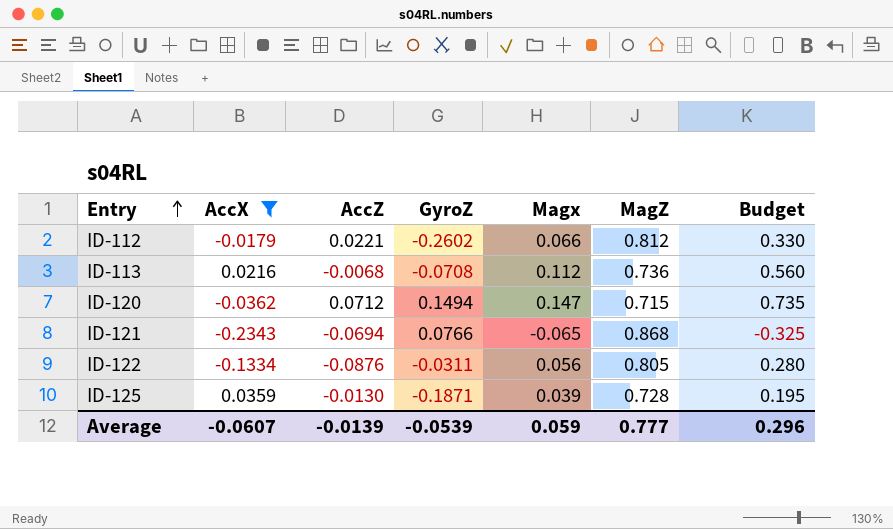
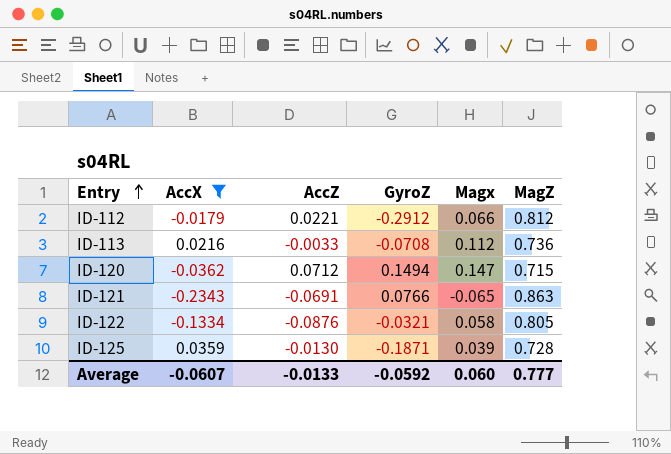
column Budget | formula: [Magx] * 5 -> none
ID-112 | GyroZ: -0.2602 -> -0.2912
ID-113 | AccZ: -0.0068 -> -0.0033
ID-121 | AccZ: -0.0694 -> -0.0691
ID-121 | MagZ: 0.868 -> 0.863
ID-122 | GyroZ: -0.0311 -> -0.0321
ID-122 | Magx: 0.056 -> 0.058
Average | AccZ: -0.0139 -> -0.0133
Average | GyroZ: -0.0539 -> -0.0592
Average | Magx: 0.059 -> 0.060

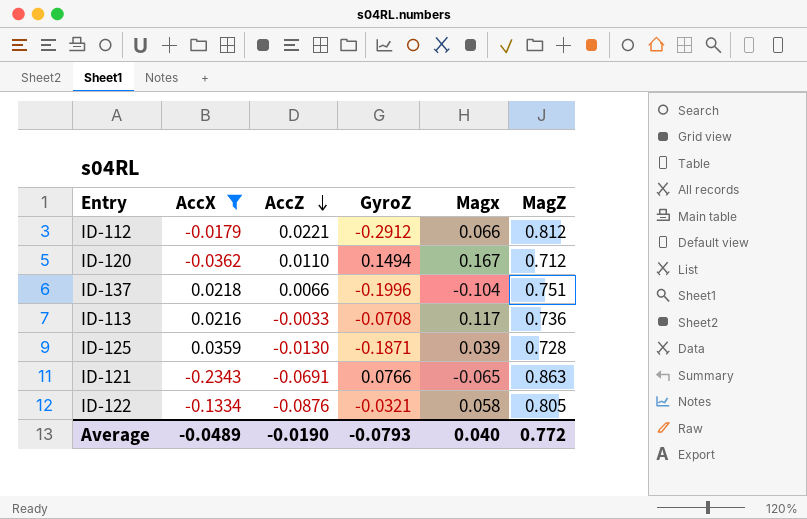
row order: Entry ascending -> AccZ descending
ID-120 | AccZ: 0.0712 -> 0.0110
ID-120 | Magx: 0.147 -> 0.167
ID-120 | MagZ: 0.715 -> 0.712
row ID-137: none -> 0.0218 | 0.0066 | -0.1996 | -0.104 | 0.751
ID-113 | Magx: 0.112 -> 0.117
Average | AccX: -0.0607 -> -0.0489
Average | AccZ: -0.0133 -> -0.0190
Average | GyroZ: -0.0592 -> -0.0793
Average | Magx: 0.060 -> 0.040
Average | MagZ: 0.777 -> 0.772

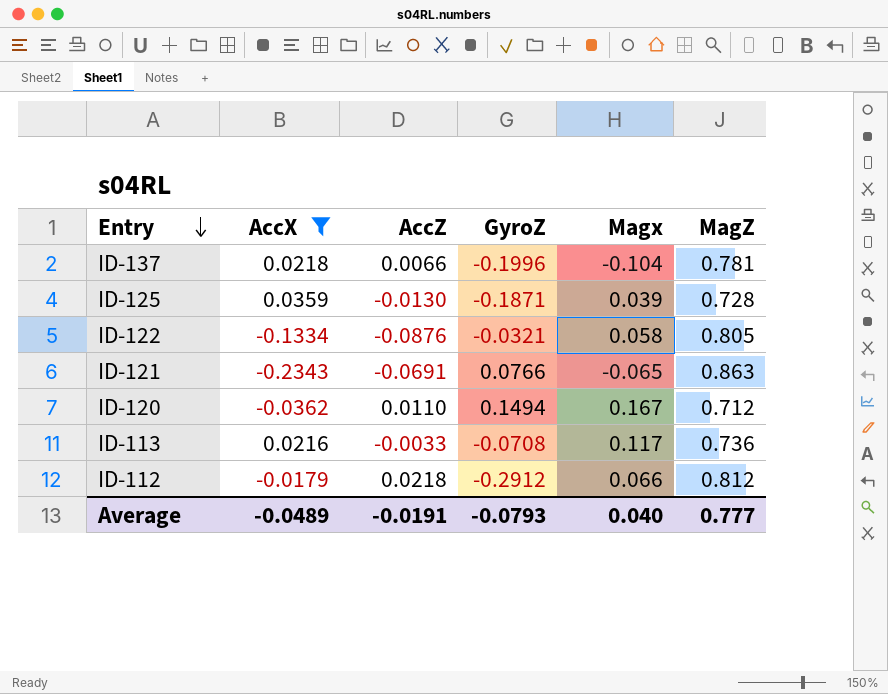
row order: AccZ descending -> Entry descending
ID-137 | MagZ: 0.751 -> 0.781
ID-112 | AccZ: 0.0221 -> 0.0218
Average | AccZ: -0.0190 -> -0.0191
Average | MagZ: 0.772 -> 0.777

